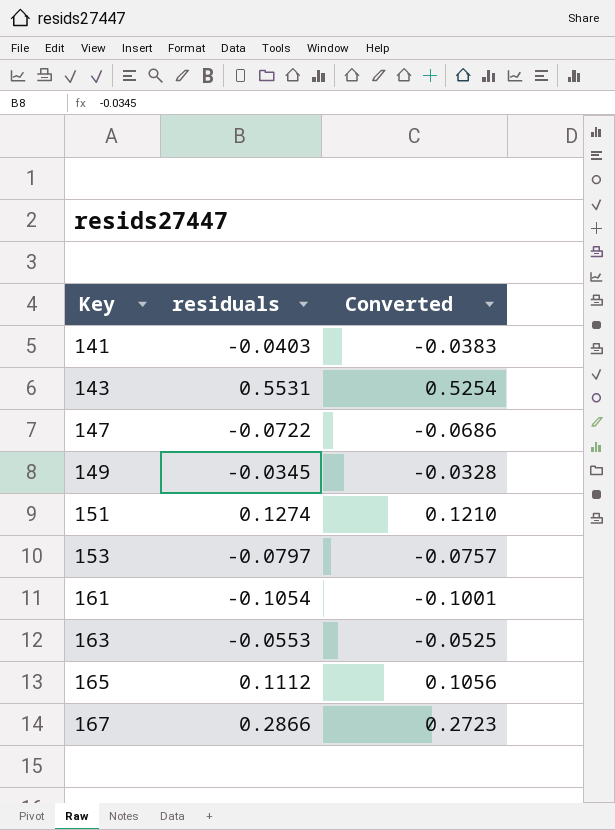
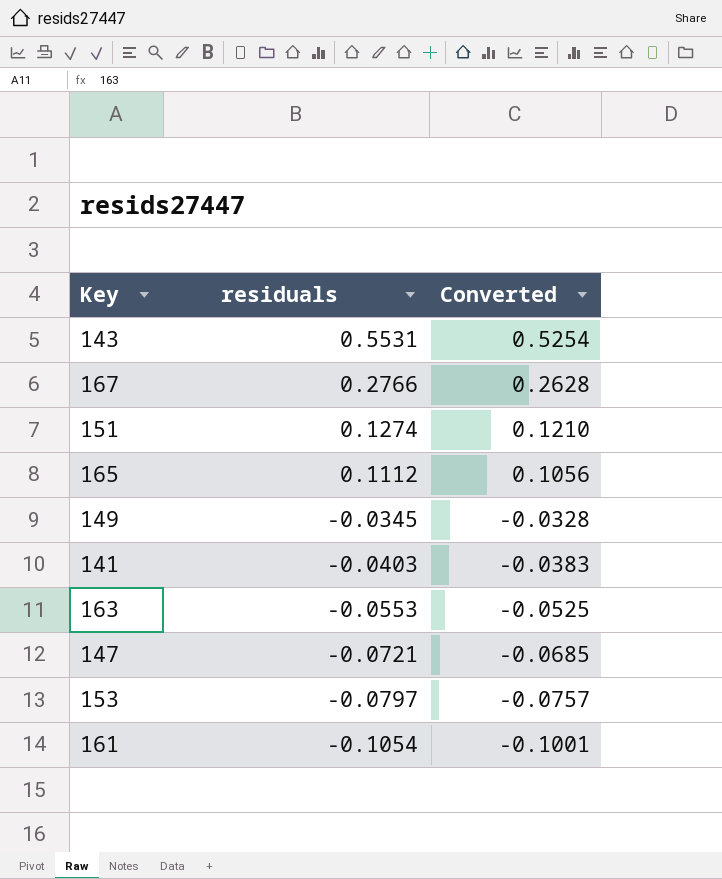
row order: Key ascending -> residuals descending
167 | residuals: 0.2866 -> 0.2766
167 | Converted: 0.2723 -> 0.2628
147 | residuals: -0.0722 -> -0.0721
147 | Converted: -0.0686 -> -0.0685

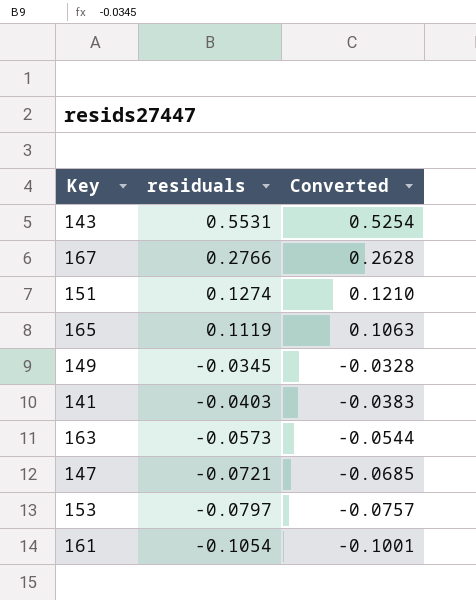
165 | residuals: 0.1112 -> 0.1119
165 | Converted: 0.1056 -> 0.1063
163 | residuals: -0.0553 -> -0.0573
163 | Converted: -0.0525 -> -0.0544

